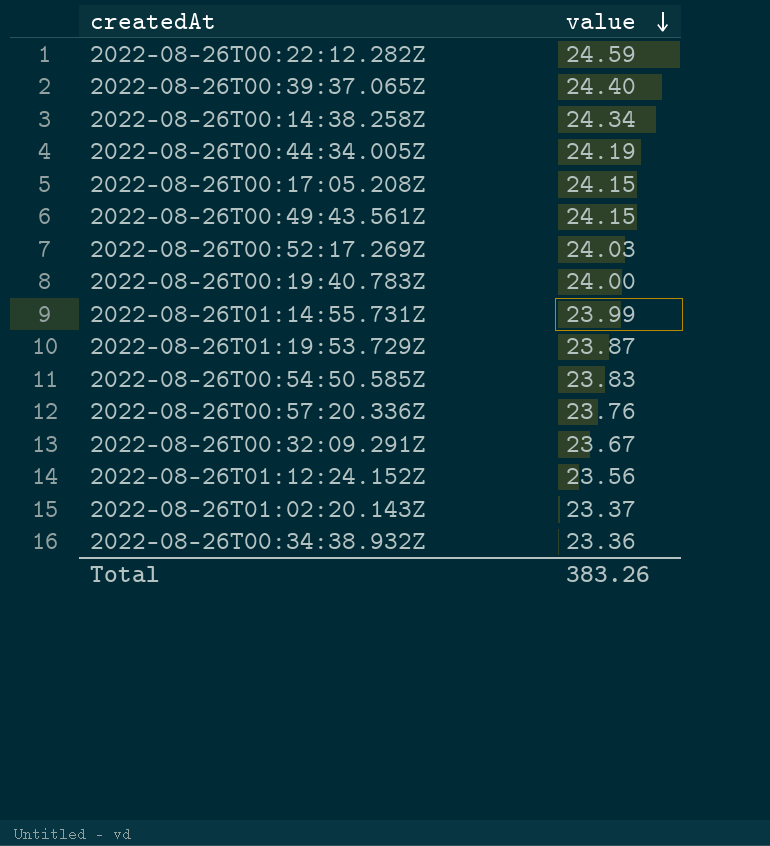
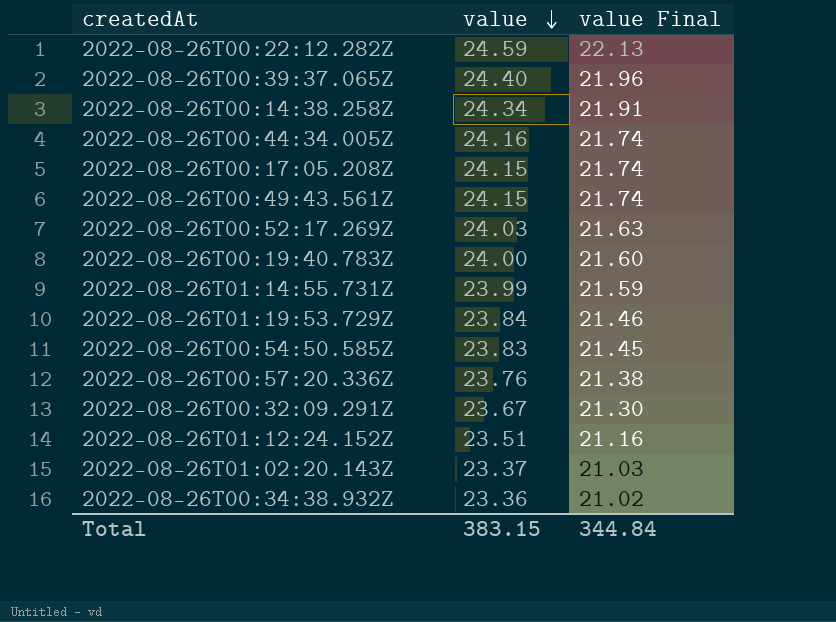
column value Final | formula: none -> [value] * 0.9
2022-08-26T00:44:34.005Z | value: 24.19 -> 24.16
2022-08-26T01:19:53.729Z | value: 23.87 -> 23.84
2022-08-26T01:12:24.152Z | value: 23.56 -> 23.51
Total | value: 383.26 -> 383.15

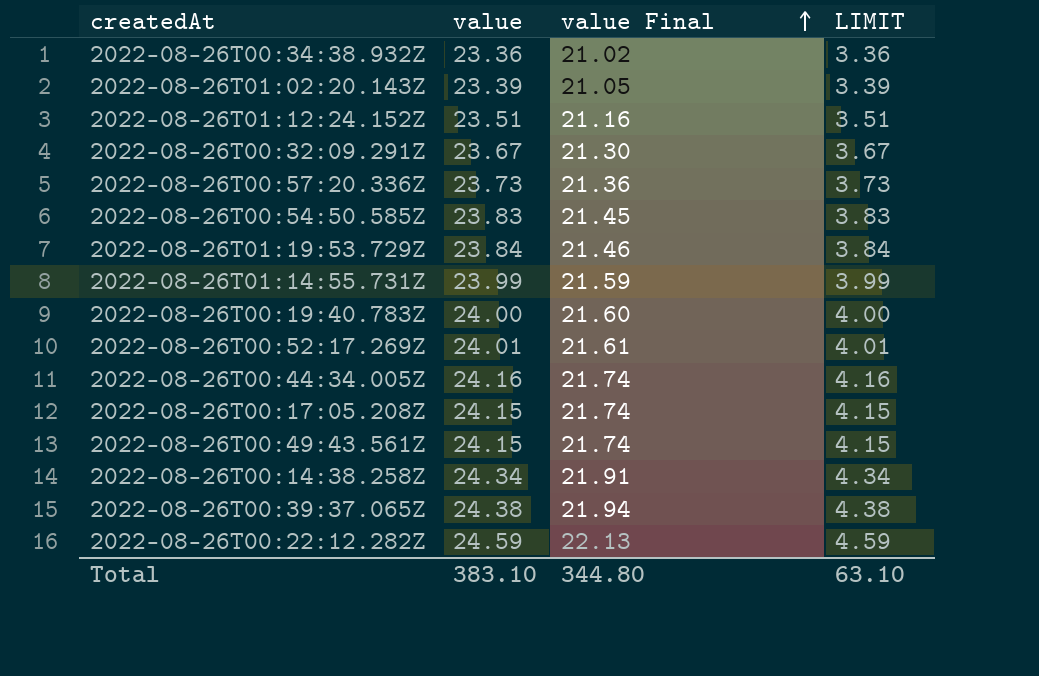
row order: value descending -> value Final ascending
column LIMIT | formula: none -> [value] - 20
2022-08-26T01:02:20.143Z | value: 23.37 -> 23.39
2022-08-26T01:02:20.143Z | value Final: 21.03 -> 21.05
2022-08-26T00:57:20.336Z | value: 23.76 -> 23.73
2022-08-26T00:57:20.336Z | value Final: 21.38 -> 21.36
2022-08-26T00:52:17.269Z | value: 24.03 -> 24.01
2022-08-26T00:52:17.269Z | value Final: 21.63 -> 21.61
2022-08-26T00:39:37.065Z | value: 24.40 -> 24.38
2022-08-26T00:39:37.065Z | value Final: 21.96 -> 21.94
Total | value: 383.15 -> 383.10
Total | value Final: 344.84 -> 344.80

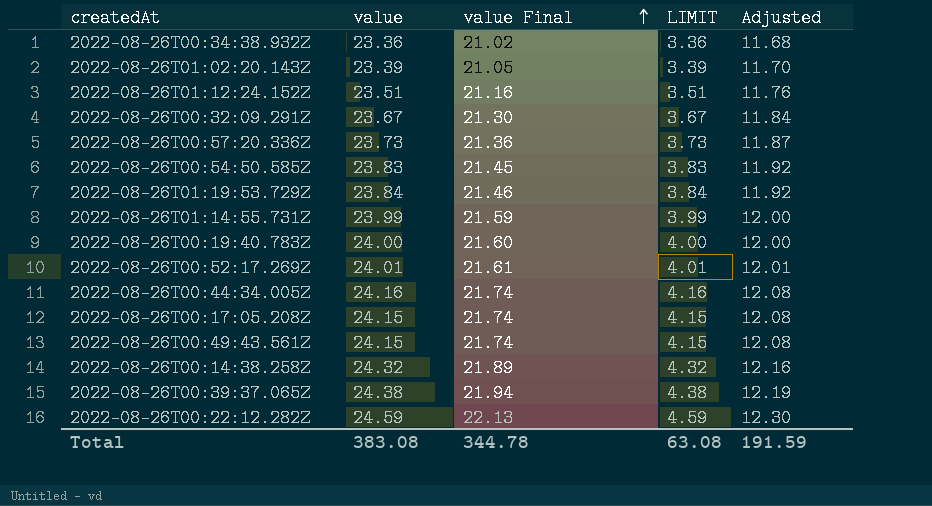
column Adjusted | formula: none -> [value] * 0.5
2022-08-26T00:14:38.258Z | value: 24.34 -> 24.32
2022-08-26T00:14:38.258Z | value Final: 21.91 -> 21.89
2022-08-26T00:14:38.258Z | LIMIT: 4.34 -> 4.32
Total | value: 383.10 -> 383.08
Total | value Final: 344.80 -> 344.78
Total | LIMIT: 63.10 -> 63.08

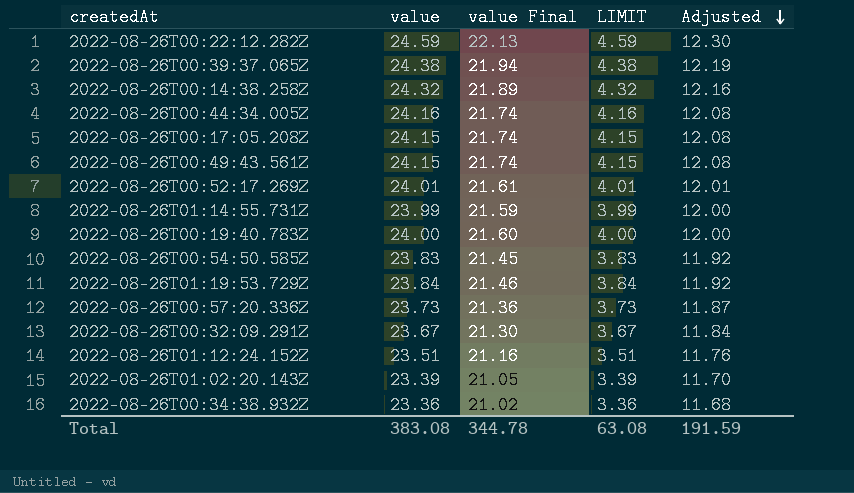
row order: value Final ascending -> Adjusted descending

